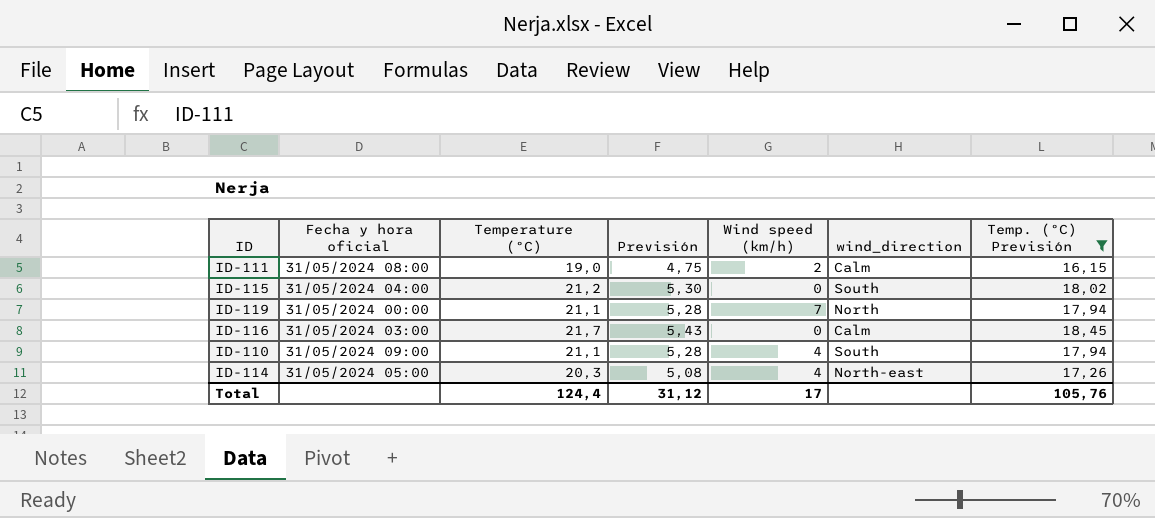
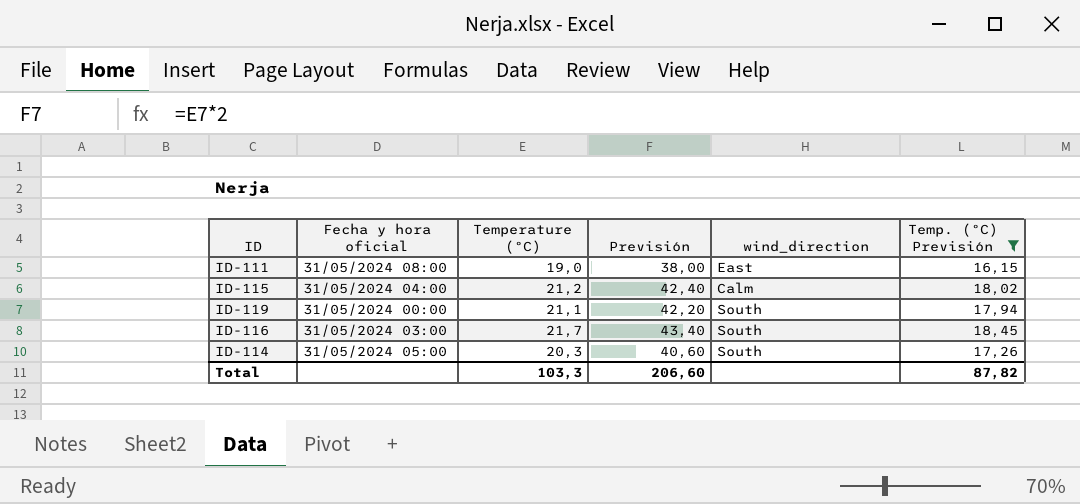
column Wind speed (km/h) | position: 5 -> none
column Previsión | formula: [Temperature (ºC)] * 0,25 -> [Temperature (ºC)] * 2
row ID-110: 31/05/2024 09:00 | 21,1 | 5,28 | 4 | South | 17,94 -> none
ID-111 | wind_direction: Calm -> East
ID-115 | wind_direction: South -> Calm
ID-119 | wind_direction: North -> South
ID-116 | wind_direction: Calm -> South
ID-114 | wind_direction: North-east -> South
Total | Temperature (ºC): 124,4 -> 103,3
Total | Previsión: 31,12 -> 206,60
Total | Temp. (ºC) Previsión: 105,76 -> 87,82

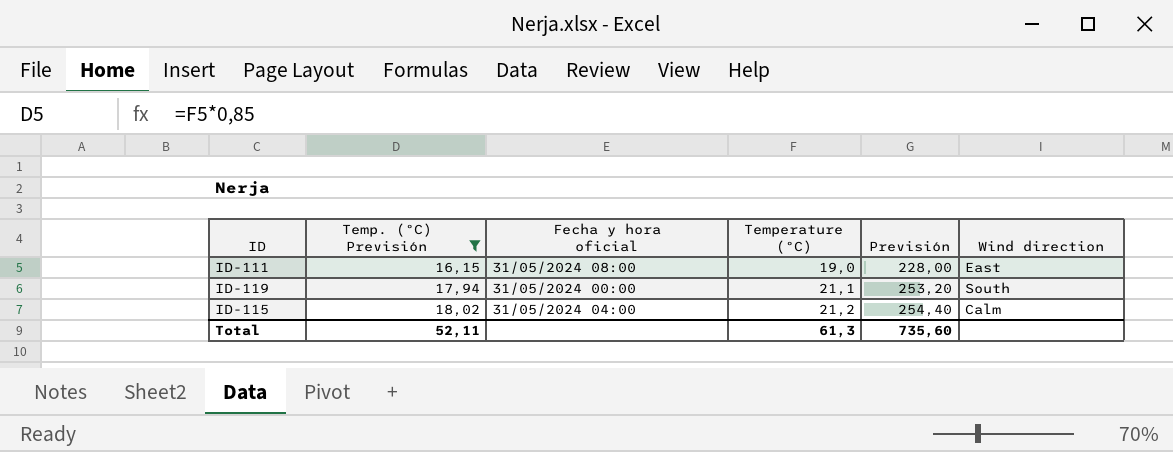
row order: none -> Temp. (ºC) Previsión ascending
column Temp. (ºC) Previsión | position: 6 -> 2
column Previsión | formula: [Temperature (ºC)] * 2 -> [Temperature (ºC)] * 12
column name: wind_direction -> Wind direction
row ID-116: 31/05/2024 03:00 | 21,7 | 43,40 | South | 18,45 -> none
row ID-114: 31/05/2024 05:00 | 20,3 | 40,60 | South | 17,26 -> none
Total | Temp. (ºC) Previsión: 87,82 -> 52,11
Total | Temperature (ºC): 103,3 -> 61,3
Total | Previsión: 206,60 -> 735,60

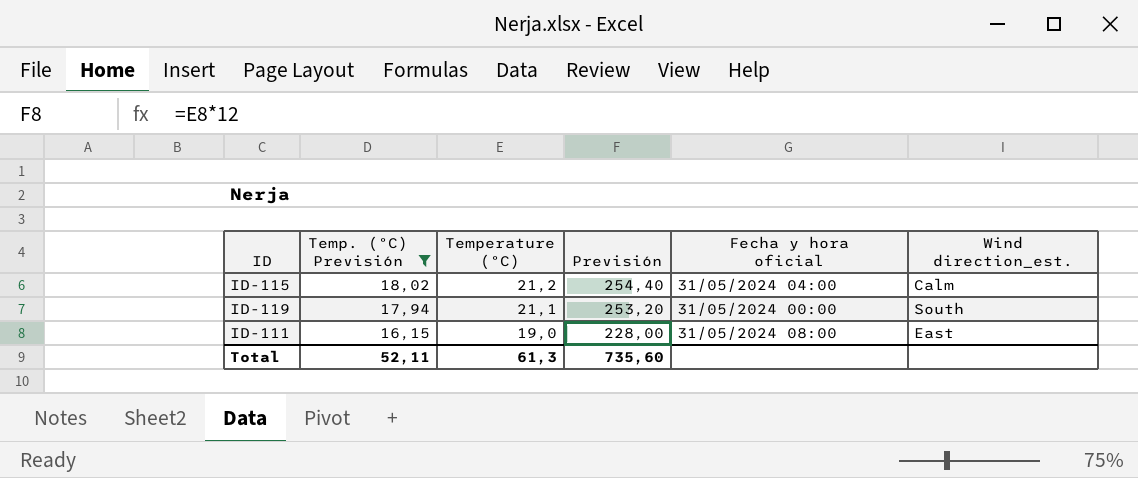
row order: Temp. (ºC) Previsión ascending -> Temp. (ºC) Previsión descending
column Fecha y hora oficial | position: 3 -> 5
column name: Wind direction -> Wind direction_est.

